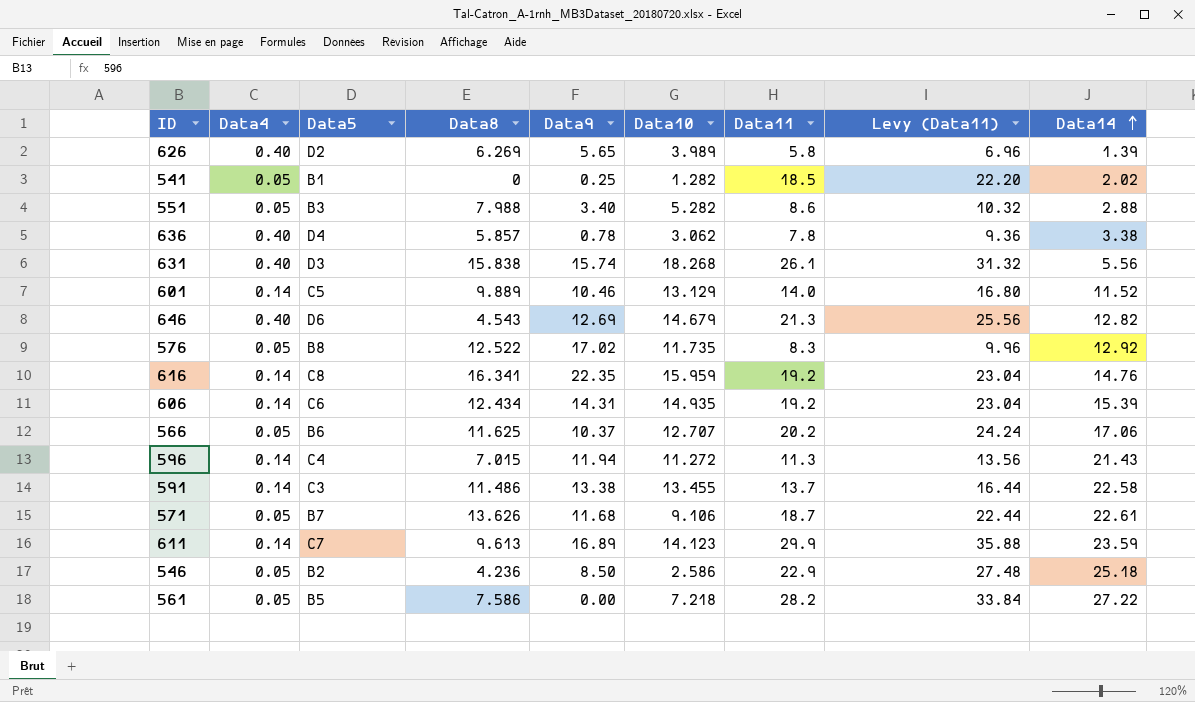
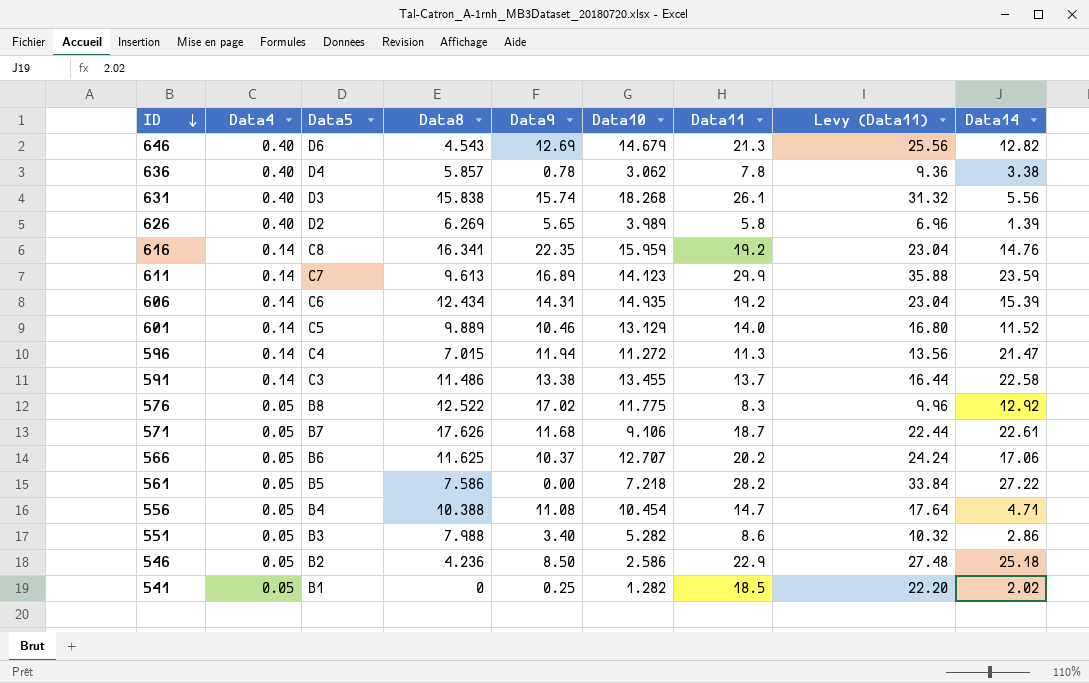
row order: Data14 ascending -> ID descending
596 | Data14: 21.43 -> 21.47
576 | Data10: 11.735 -> 11.775
571 | Data8: 13.626 -> 17.626
row 556: none -> 0.05 | B4 | 10.388 | 11.08 | 10.454 | 14.7 | 17.64 | 4.71
551 | Data14: 2.88 -> 2.86

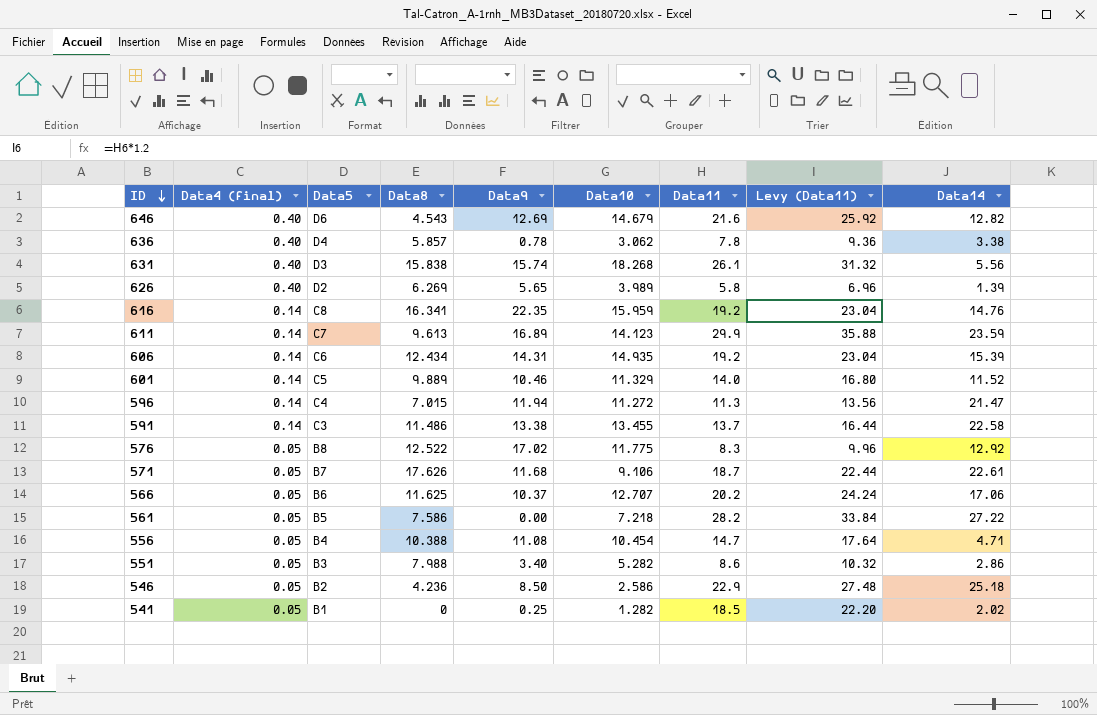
column name: Data4 -> Data4 (final)
646 | Data11: 21.3 -> 21.6
646 | Levy (Data11): 25.56 -> 25.92
601 | Data10: 13.129 -> 11.329

